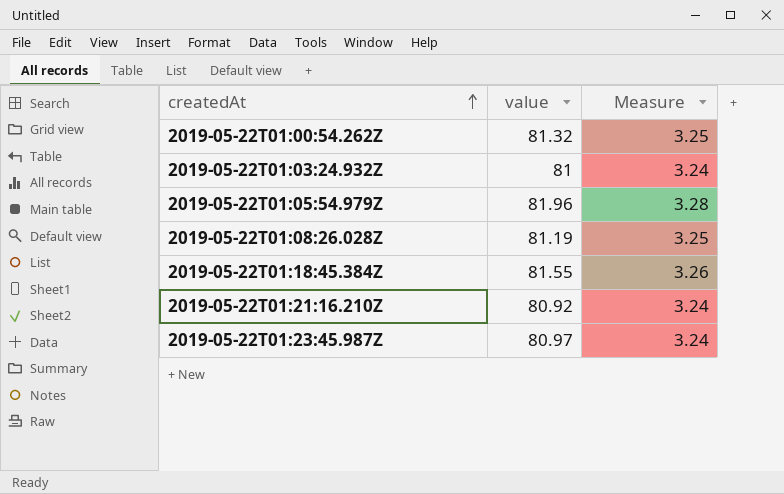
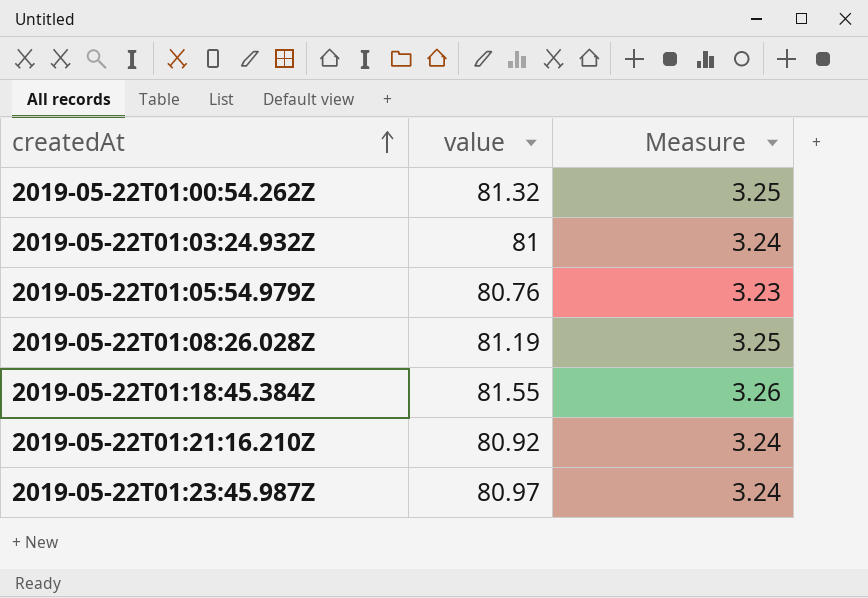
2019-05-22T01:05:54.979Z | value: 81.96 -> 80.76
2019-05-22T01:05:54.979Z | Measure: 3.28 -> 3.23

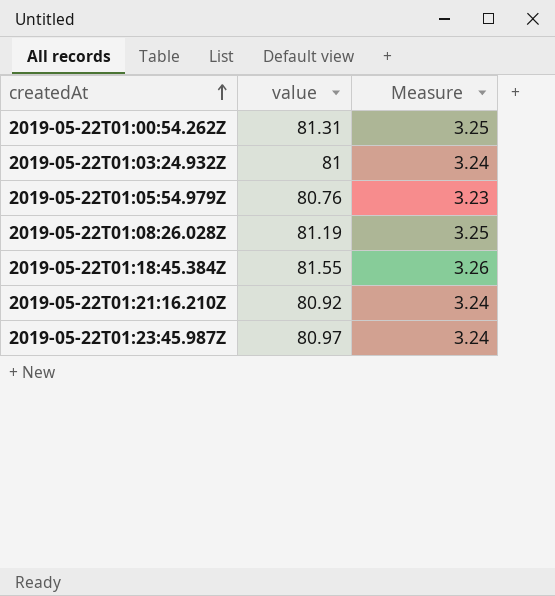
2019-05-22T01:00:54.262Z | value: 81.32 -> 81.31

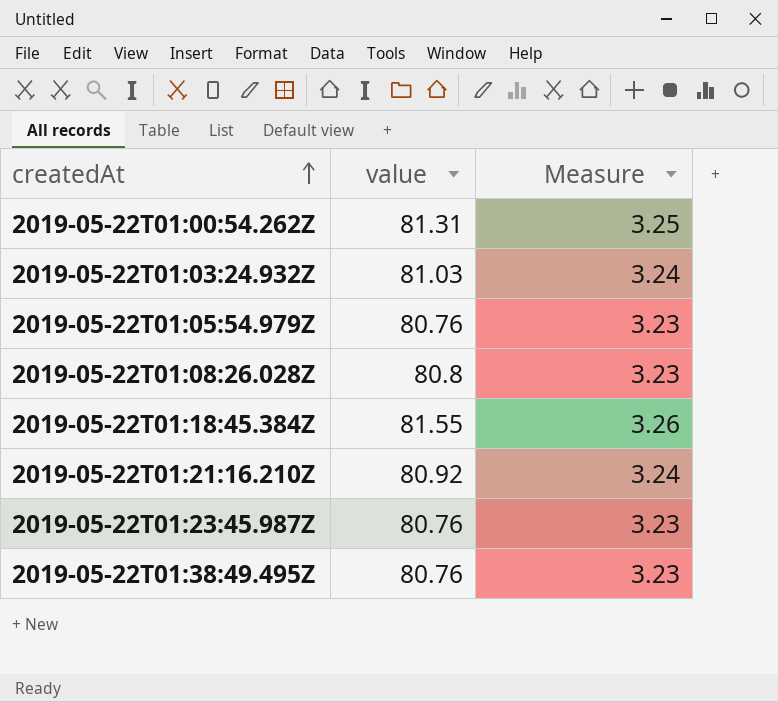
2019-05-22T01:03:24.932Z | value: 81 -> 81.03
2019-05-22T01:08:26.028Z | value: 81.19 -> 80.8
2019-05-22T01:08:26.028Z | Measure: 3.25 -> 3.23
2019-05-22T01:23:45.987Z | value: 80.97 -> 80.76
2019-05-22T01:23:45.987Z | Measure: 3.24 -> 3.23
row 2019-05-22T01:38:49.495Z: none -> 80.76 | 3.23

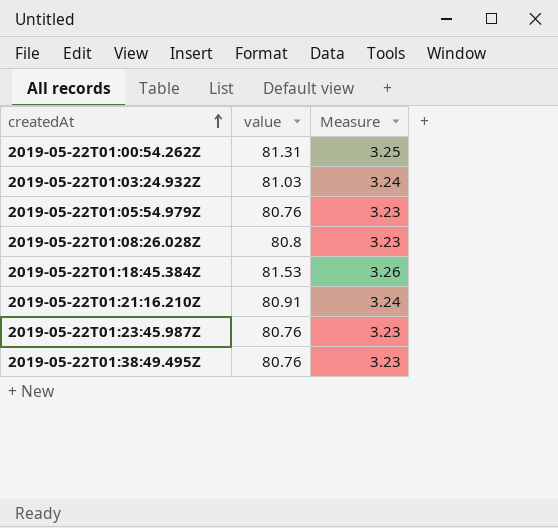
2019-05-22T01:18:45.384Z | value: 81.55 -> 81.53
2019-05-22T01:21:16.210Z | value: 80.92 -> 80.91

